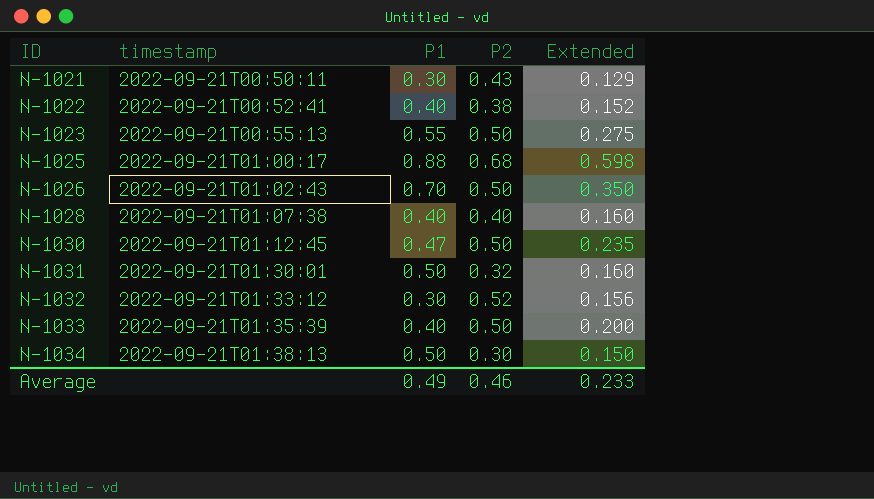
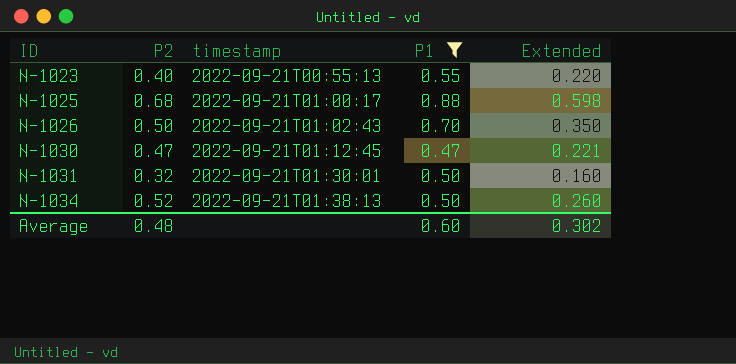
filter: none -> P1 >= 0.47
column P2 | position: 4 -> 2
N-1023 | P2: 0.50 -> 0.40
N-1023 | Extended: 0.275 -> 0.220
N-1030 | P2: 0.50 -> 0.47
N-1030 | Extended: 0.235 -> 0.221
N-1034 | P2: 0.30 -> 0.52
N-1034 | Extended: 0.150 -> 0.260
Average | P2: 0.46 -> 0.48
Average | P1: 0.49 -> 0.60
Average | Extended: 0.233 -> 0.302

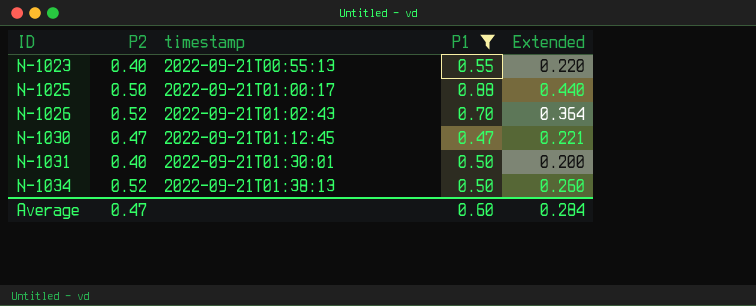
N-1025 | P2: 0.68 -> 0.50
N-1025 | Extended: 0.598 -> 0.440
N-1026 | P2: 0.50 -> 0.52
N-1026 | Extended: 0.350 -> 0.364
N-1031 | P2: 0.32 -> 0.40
N-1031 | Extended: 0.160 -> 0.200
Average | P2: 0.48 -> 0.47
Average | Extended: 0.302 -> 0.284

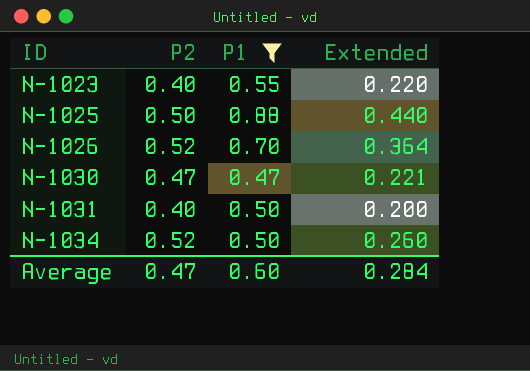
column timestamp | position: 3 -> none

